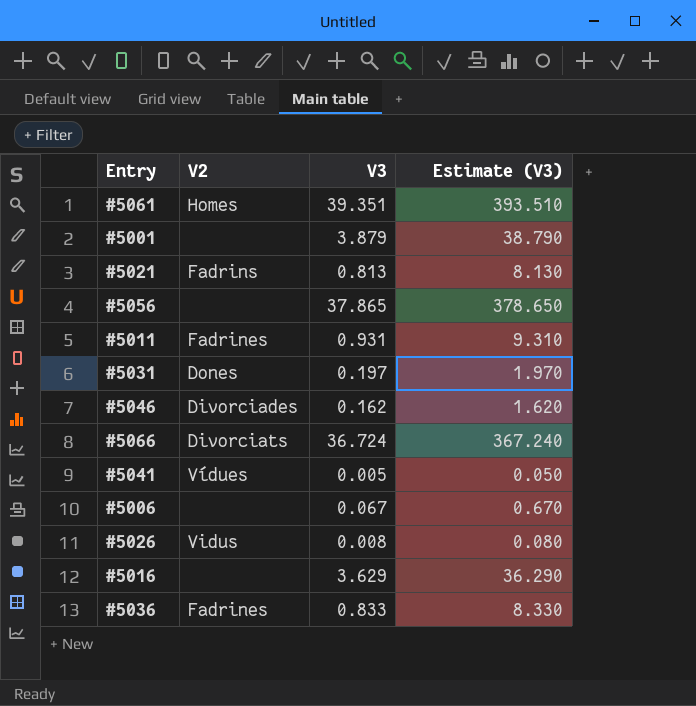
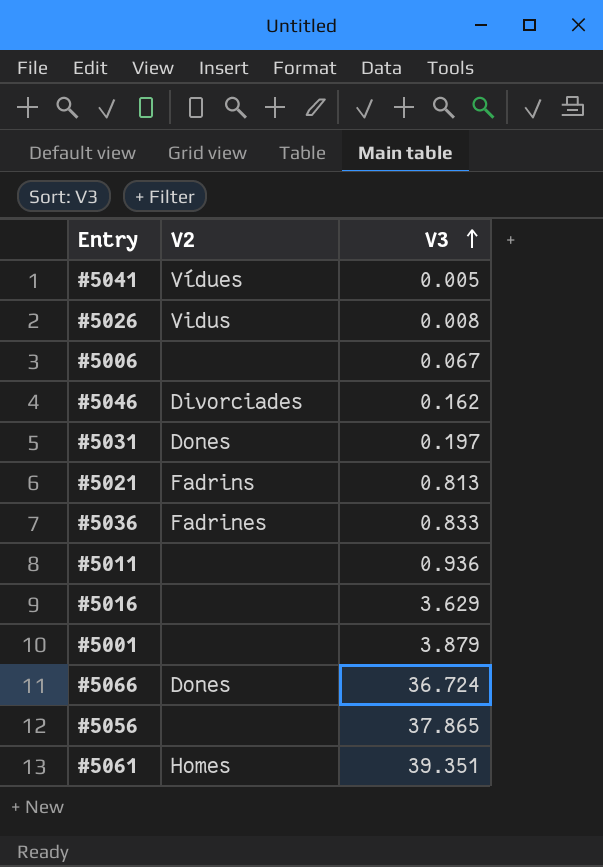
row order: none -> V3 ascending
column Estimate (V3) | formula: [V3] * 10 -> none
#5011 | V2: Fadrines -> none
#5011 | V3: 0.931 -> 0.936
#5066 | V2: Divorciats -> Dones

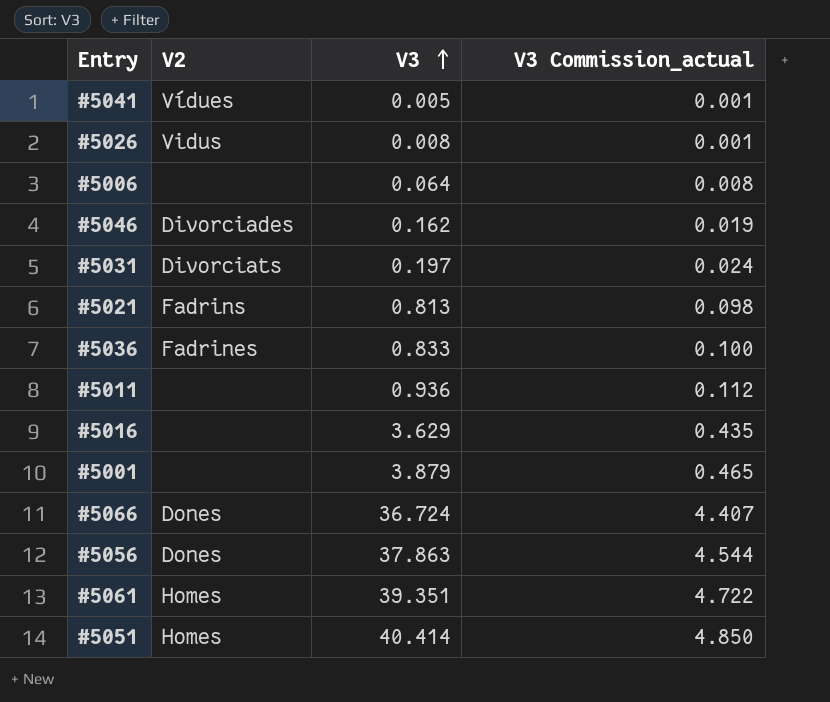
column V3 Commission_actual | formula: none -> [V3] * 0.12
#5006 | V3: 0.067 -> 0.064
#5031 | V2: Dones -> Divorciats
#5056 | V2: none -> Dones
#5056 | V3: 37.865 -> 37.863
row #5051: none -> Homes | 40.414 | 4.850

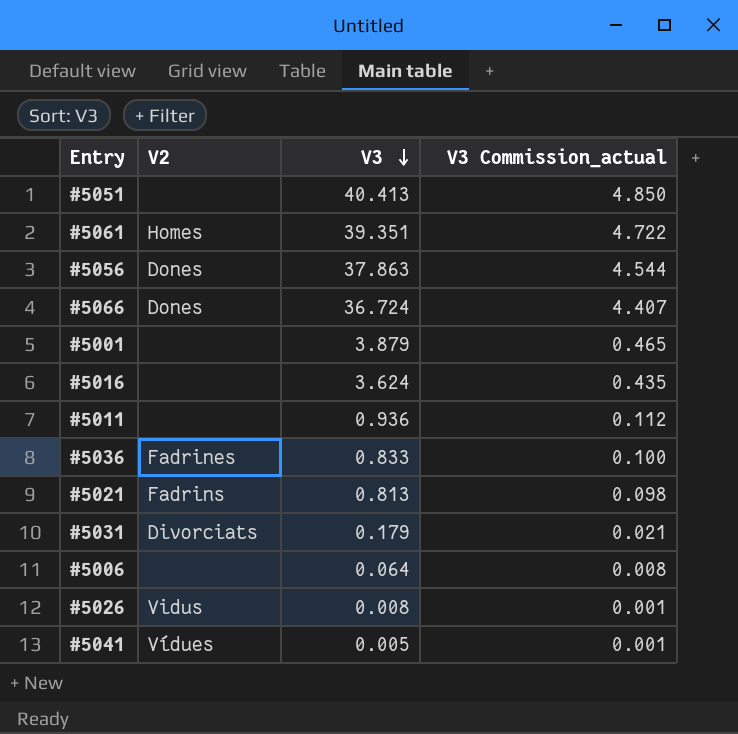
row order: V3 ascending -> V3 descending
row #5046: Divorciades | 0.162 | 0.019 -> none
#5051 | V2: Homes -> none
#5051 | V3: 40.414 -> 40.413
#5016 | V3: 3.629 -> 3.624
#5031 | V3: 0.197 -> 0.179
#5031 | V3 Commission_actual: 0.024 -> 0.021

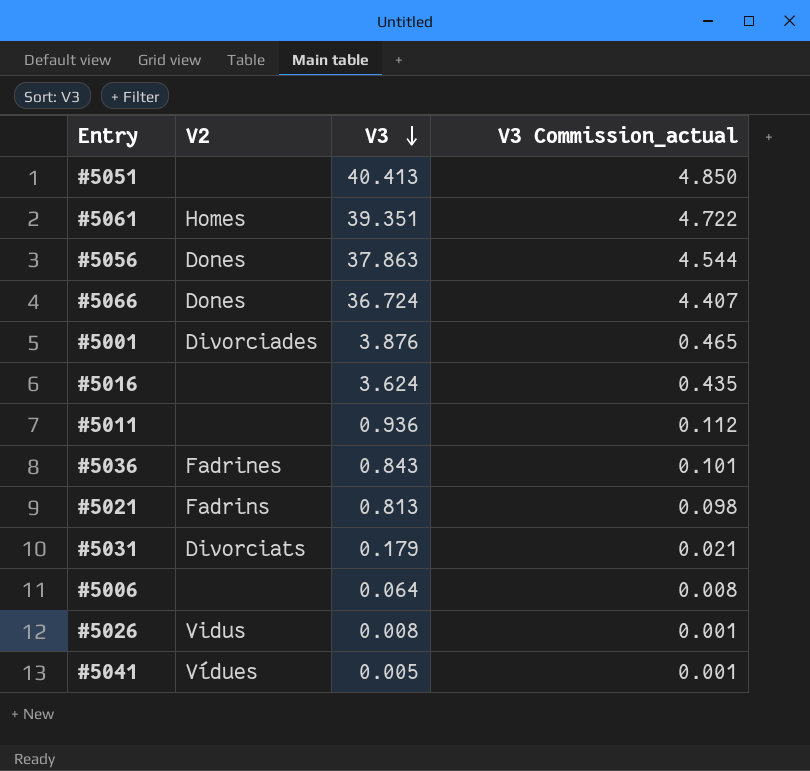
#5001 | V2: none -> Divorciades
#5001 | V3: 3.879 -> 3.876
#5036 | V3: 0.833 -> 0.843
#5036 | V3 Commission_actual: 0.100 -> 0.101

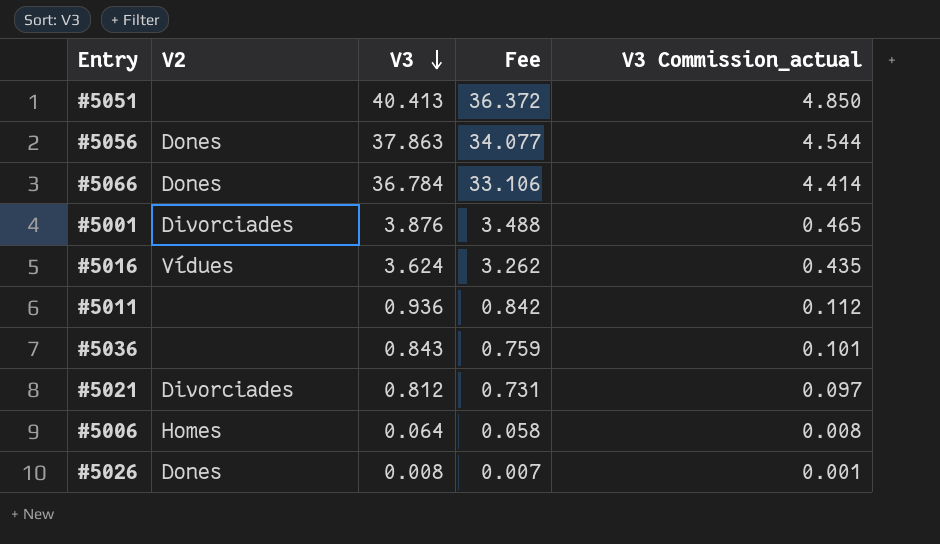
column Fee | formula: none -> [V3] * 0.9
row #5061: Homes | 39.351 | 4.722 -> none
row #5031: Divorciats | 0.179 | 0.021 -> none
row #5041: Vídues | 0.005 | 0.001 -> none
#5066 | V3: 36.724 -> 36.784
#5066 | V3 Commission_actual: 4.407 -> 4.414
#5016 | V2: none -> Vídues
#5036 | V2: Fadrines -> none
#5021 | V2: Fadrins -> Divorciades
#5021 | V3: 0.813 -> 0.812
#5021 | V3 Commission_actual: 0.098 -> 0.097
#5006 | V2: none -> Homes
#5026 | V2: Vidus -> Dones

